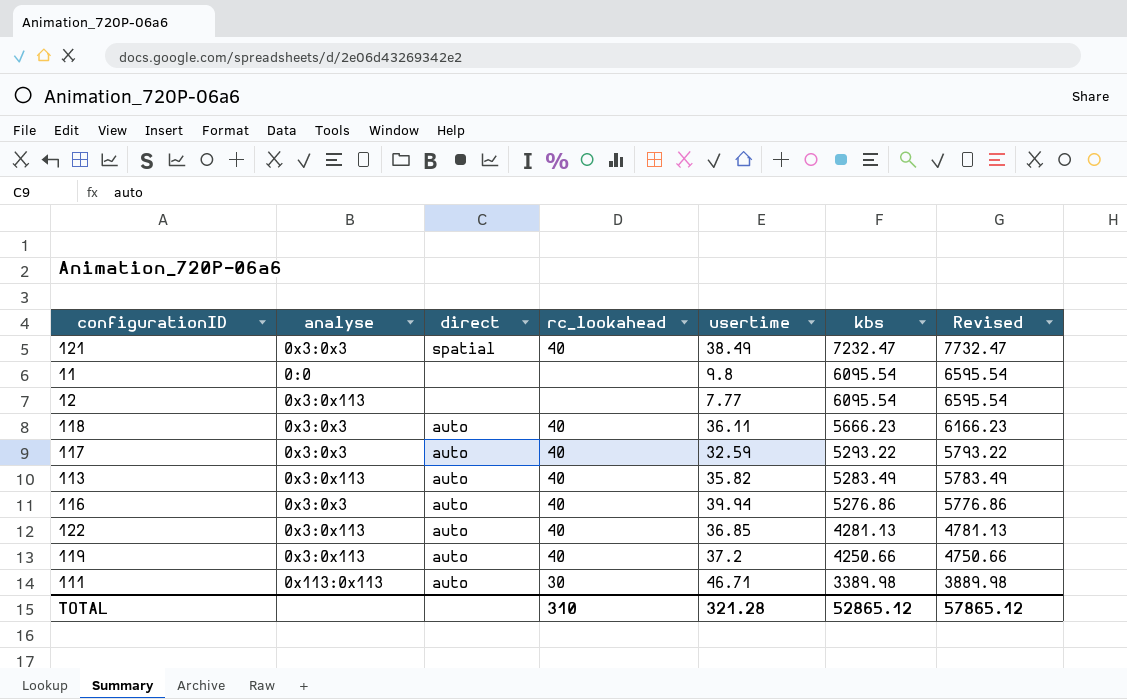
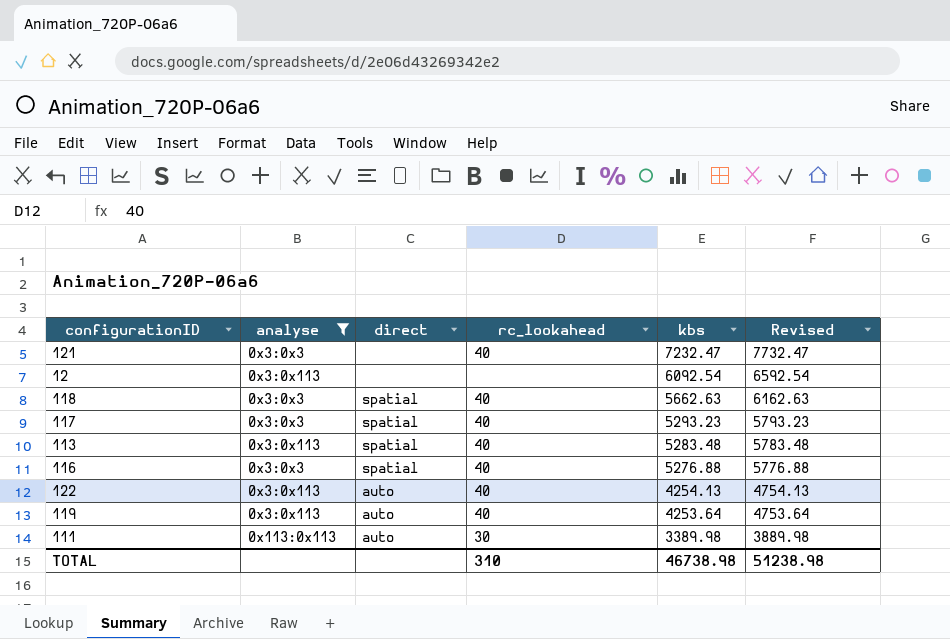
filter: none -> analyse != 0:0
column usertime | position: 5 -> none
121 | direct: spatial -> none
12 | kbs: 6095.54 -> 6092.54
12 | Revised: 6595.54 -> 6592.54
118 | direct: auto -> spatial
118 | kbs: 5666.23 -> 5662.63
118 | Revised: 6166.23 -> 6162.63
117 | direct: auto -> spatial
117 | kbs: 5293.22 -> 5293.23
117 | Revised: 5793.22 -> 5793.23
113 | direct: auto -> spatial
113 | kbs: 5283.49 -> 5283.48
113 | Revised: 5783.49 -> 5783.48
116 | direct: auto -> spatial
116 | kbs: 5276.86 -> 5276.88
116 | Revised: 5776.86 -> 5776.88
122 | kbs: 4281.13 -> 4254.13
122 | Revised: 4781.13 -> 4754.13
119 | kbs: 4250.66 -> 4253.64
119 | Revised: 4750.66 -> 4753.64
TOTAL | kbs: 52865.12 -> 46738.98
TOTAL | Revised: 57865.12 -> 51238.98

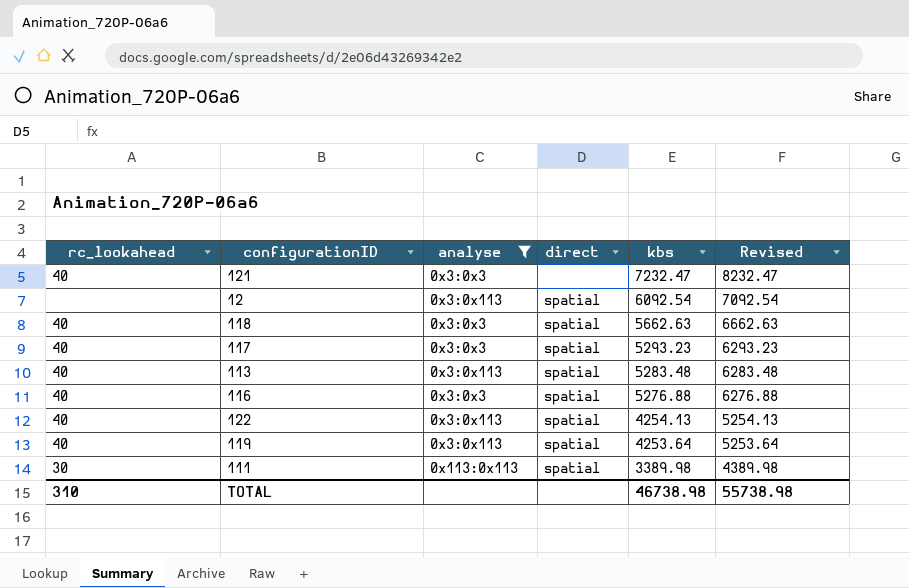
column rc_lookahead | position: 4 -> 1
column Revised | formula: [kbs] + 500 -> [kbs] + 1000
12 | direct: none -> spatial
122 | direct: auto -> spatial
119 | direct: auto -> spatial
111 | direct: auto -> spatial
TOTAL | Revised: 51238.98 -> 55738.98

